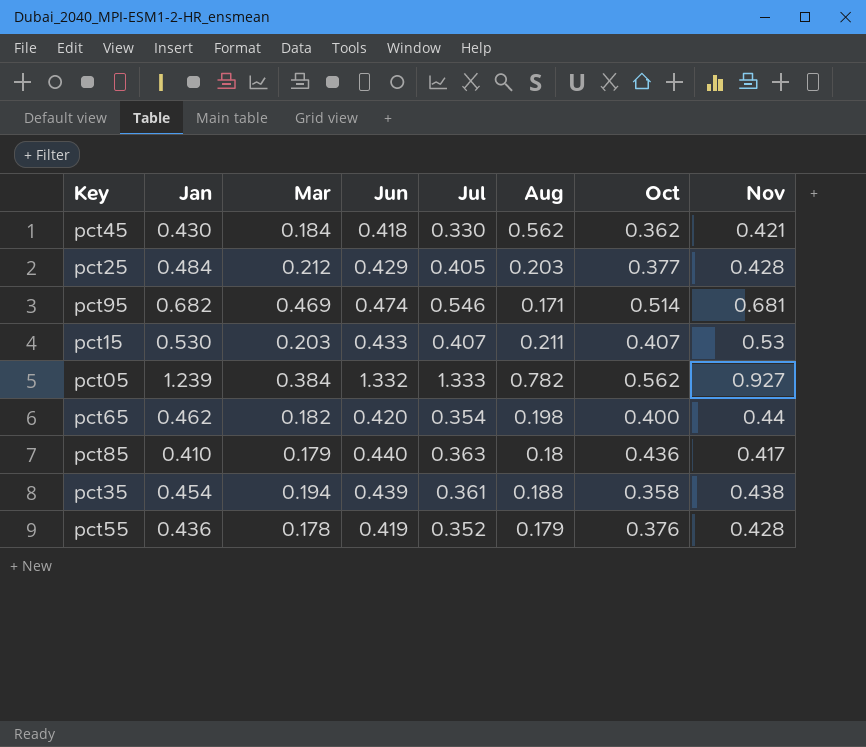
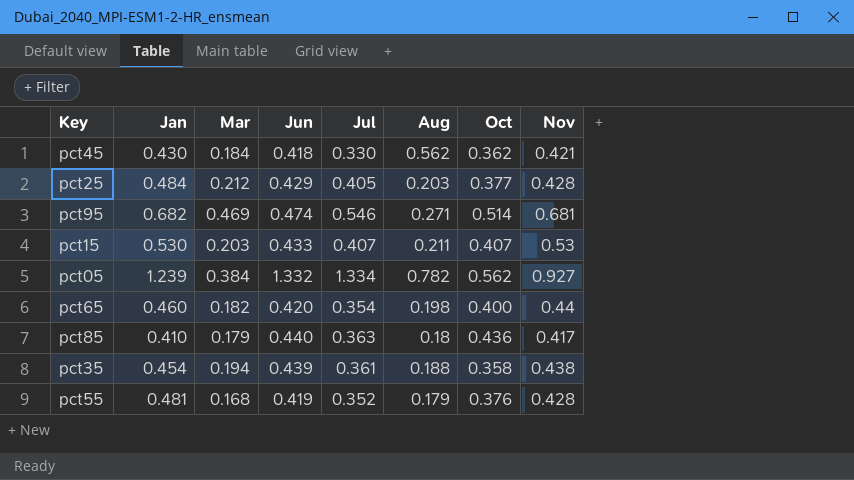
pct95 | Aug: 0.171 -> 0.271
pct05 | Jul: 1.333 -> 1.334
pct65 | Jan: 0.462 -> 0.460
pct55 | Jan: 0.436 -> 0.481
pct55 | Mar: 0.178 -> 0.168

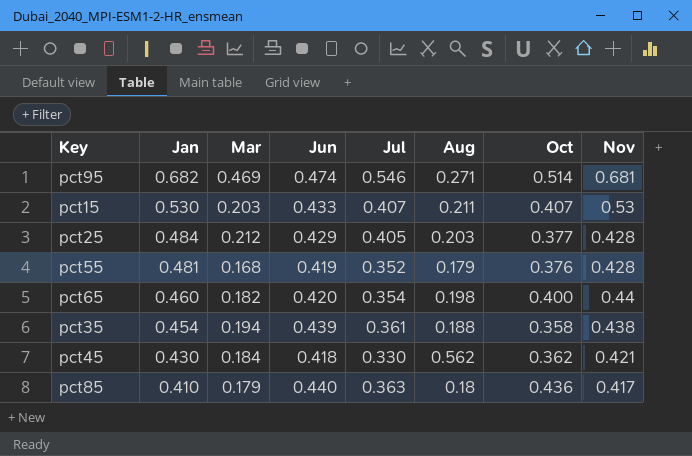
row order: none -> Jan descending
row pct05: 1.239 | 0.384 | 1.332 | 1.334 | 0.782 | 0.562 | 0.927 -> none

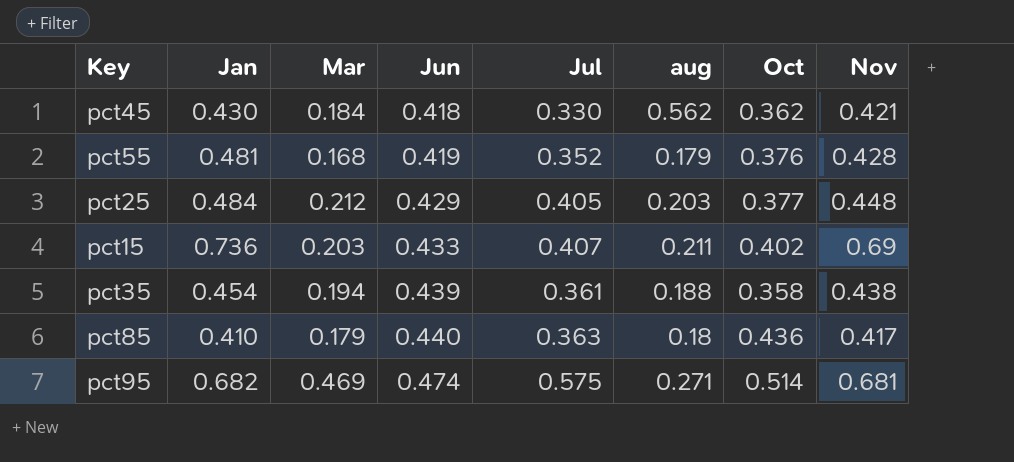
row order: Jan descending -> Jun ascending
column name: Aug -> aug
row pct65: 0.460 | 0.182 | 0.420 | 0.354 | 0.198 | 0.400 | 0.44 -> none
pct25 | Nov: 0.428 -> 0.448
pct15 | Jan: 0.530 -> 0.736
pct15 | Oct: 0.407 -> 0.402
pct15 | Nov: 0.53 -> 0.69
pct95 | Jul: 0.546 -> 0.575

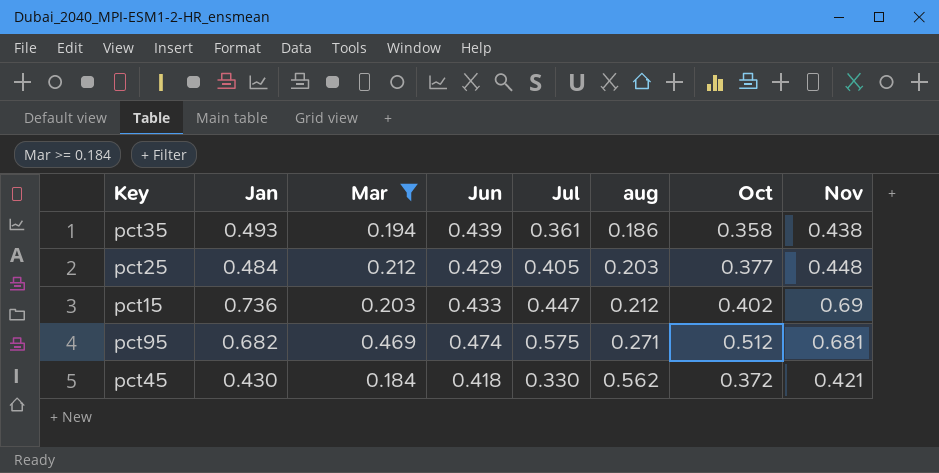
filter: none -> Mar >= 0.184
row order: Jun ascending -> aug ascending
pct35 | Jan: 0.454 -> 0.493
pct35 | aug: 0.188 -> 0.186
pct15 | Jul: 0.407 -> 0.447
pct15 | aug: 0.211 -> 0.212
pct95 | Oct: 0.514 -> 0.512
pct45 | Oct: 0.362 -> 0.372

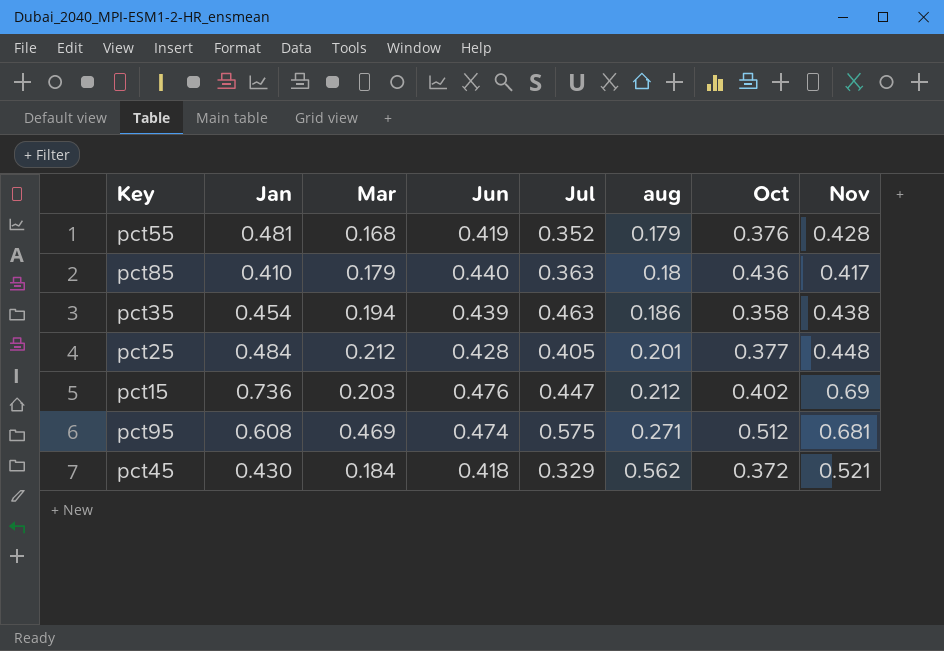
filter: Mar >= 0.184 -> none
pct35 | Jan: 0.493 -> 0.454
pct35 | Jul: 0.361 -> 0.463
pct25 | Jun: 0.429 -> 0.428
pct25 | aug: 0.203 -> 0.201
pct15 | Jun: 0.433 -> 0.476
pct95 | Jan: 0.682 -> 0.608
pct45 | Jul: 0.330 -> 0.329
pct45 | Nov: 0.421 -> 0.521

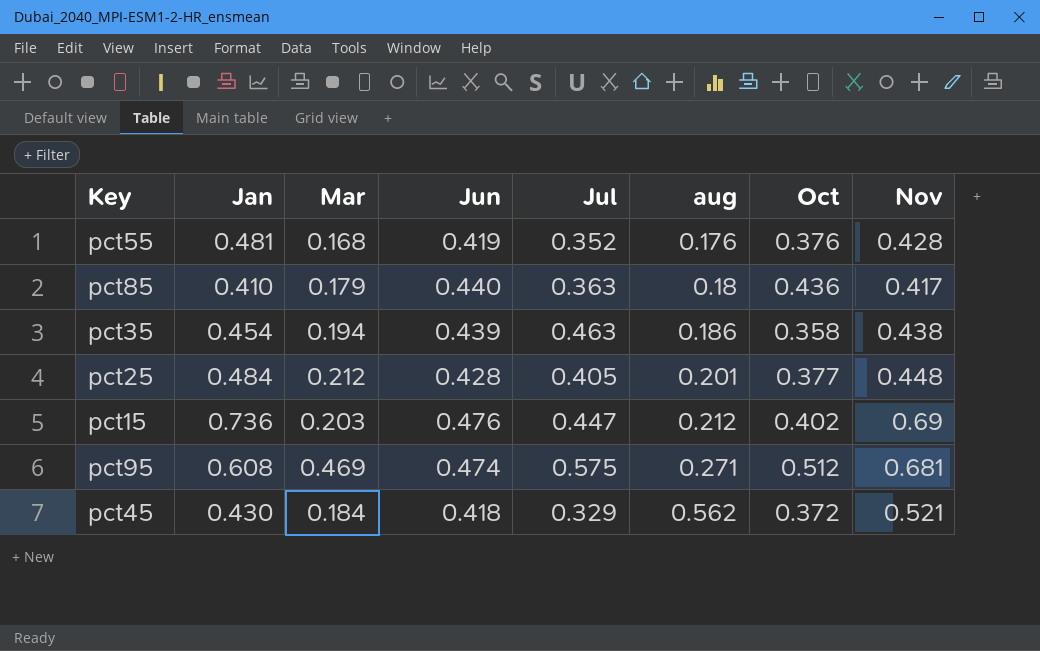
pct55 | aug: 0.179 -> 0.176

